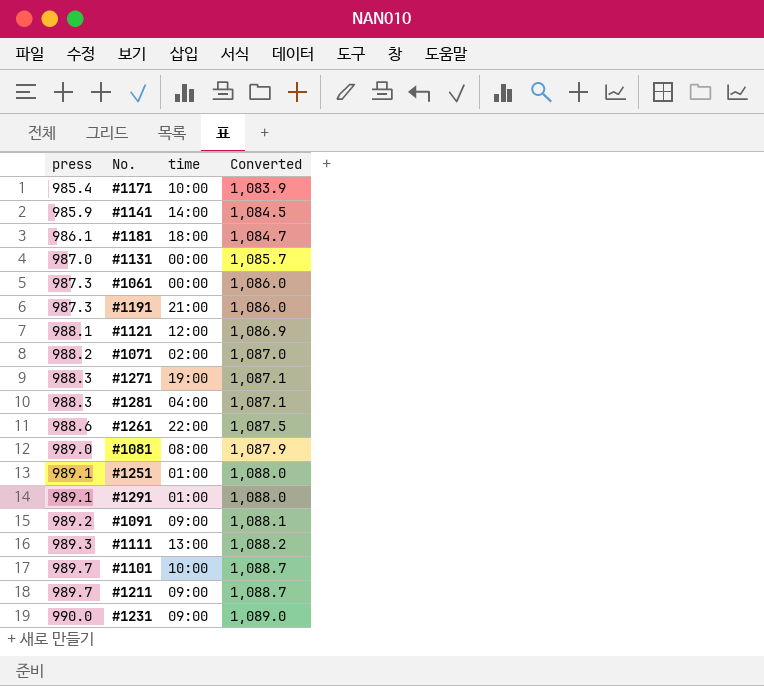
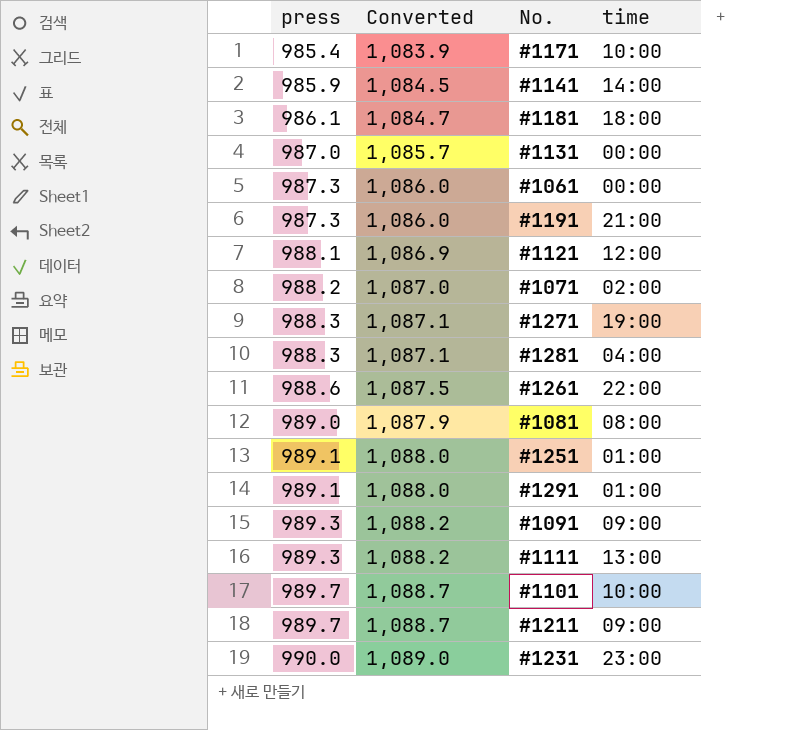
column Converted | position: 4 -> 2
#1091 | press: 989.2 -> 989.3
#1091 | Converted: 1,088.1 -> 1,088.2
#1231 | time: 09:00 -> 23:00

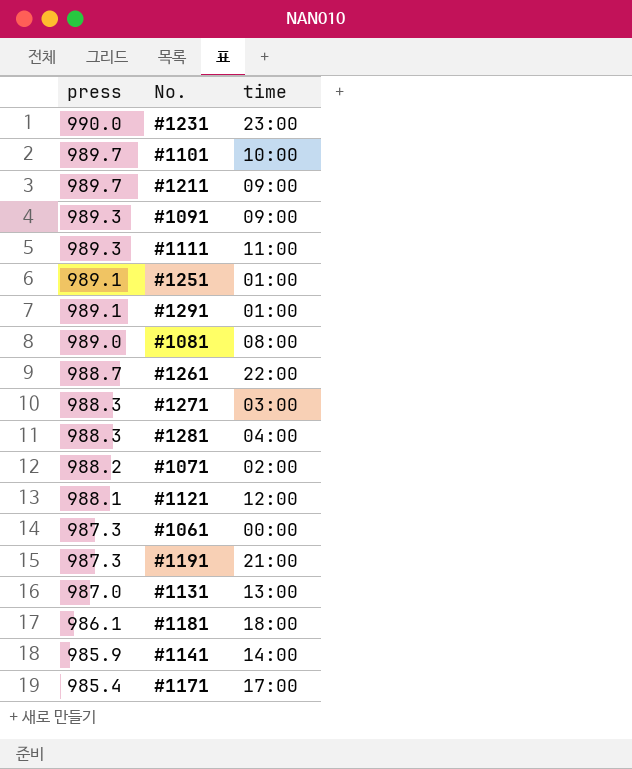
row order: press ascending -> press descending
column Converted | formula: [press] * 1.1 -> none
#1111 | time: 13:00 -> 11:00
#1261 | press: 988.6 -> 988.7
#1271 | time: 19:00 -> 03:00
#1131 | time: 00:00 -> 13:00
#1171 | time: 10:00 -> 17:00

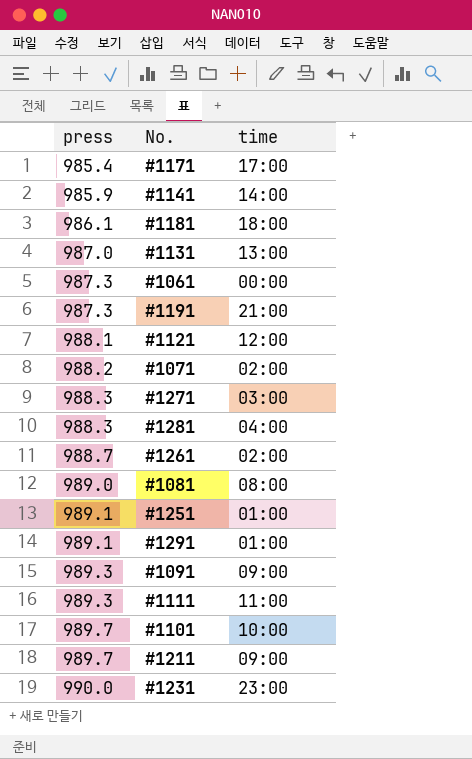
row order: press descending -> press ascending
#1261 | time: 22:00 -> 02:00

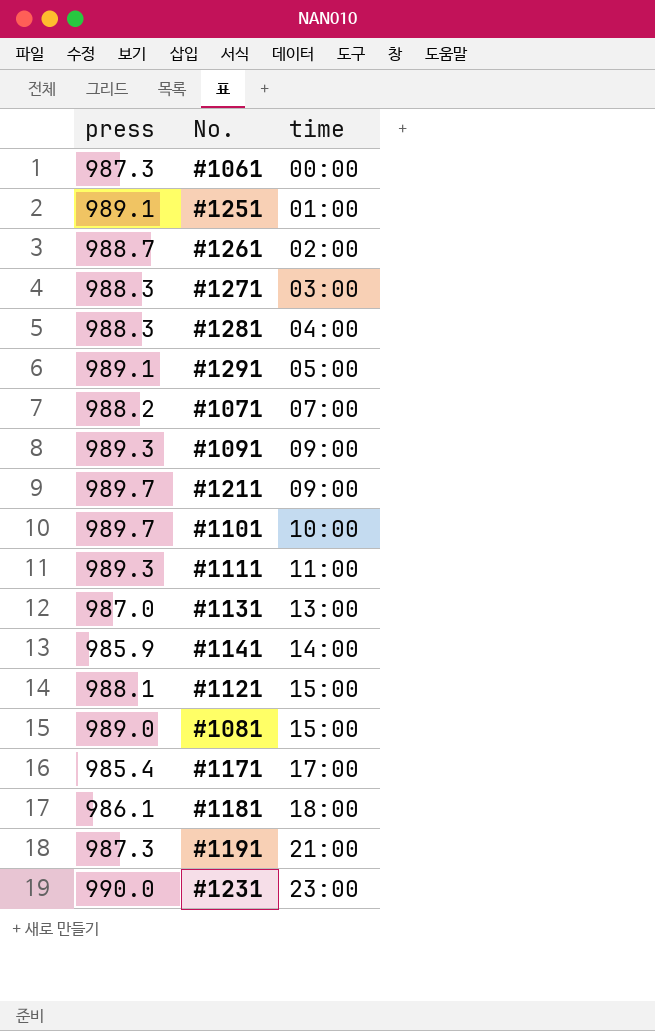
row order: press ascending -> time ascending
#1291 | time: 01:00 -> 05:00
#1071 | time: 02:00 -> 07:00
#1121 | time: 12:00 -> 15:00
#1081 | time: 08:00 -> 15:00

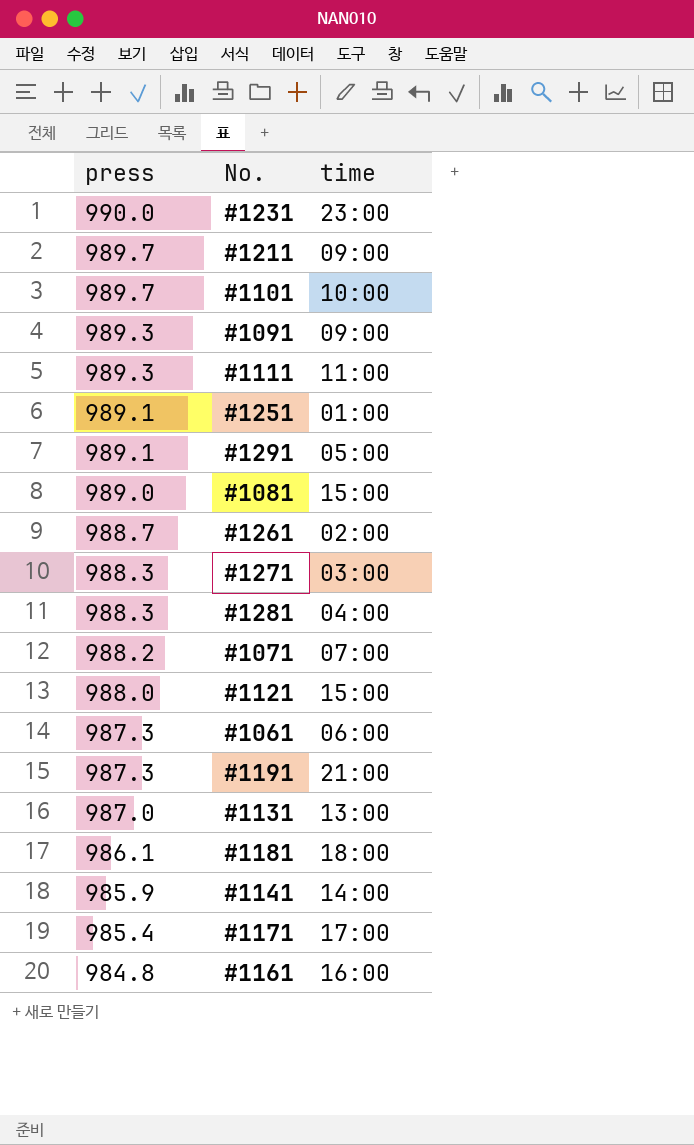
row order: time ascending -> press descending
#1121 | press: 988.1 -> 988.0
#1061 | time: 00:00 -> 06:00
row #1161: none -> 984.8 | 16:00

